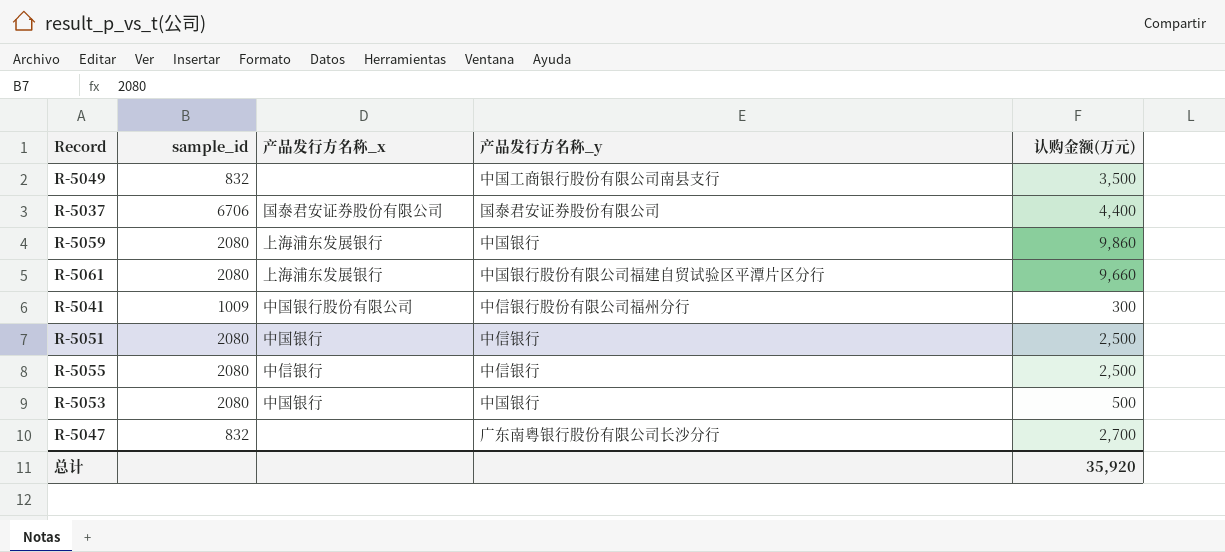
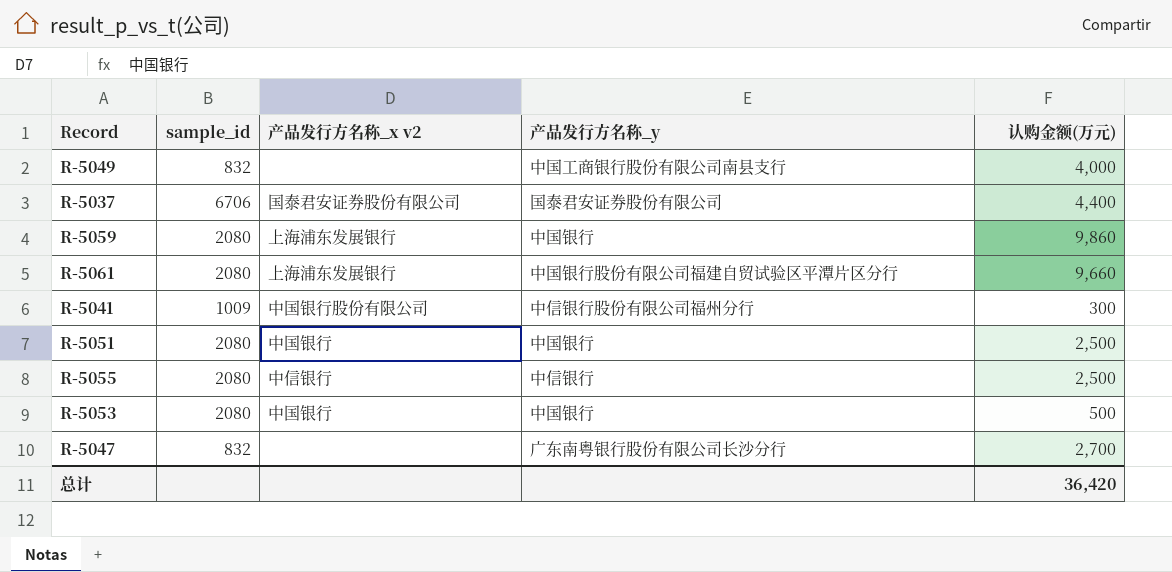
column name: 产品发行方名称_x -> 产品发行方名称_x v2
R-5049 | 认购金额(万元): 3,500 -> 4,000
R-5051 | 产品发行方名称_y: 中信银行 -> 中国银行
总计 | 认购金额(万元): 35,920 -> 36,420

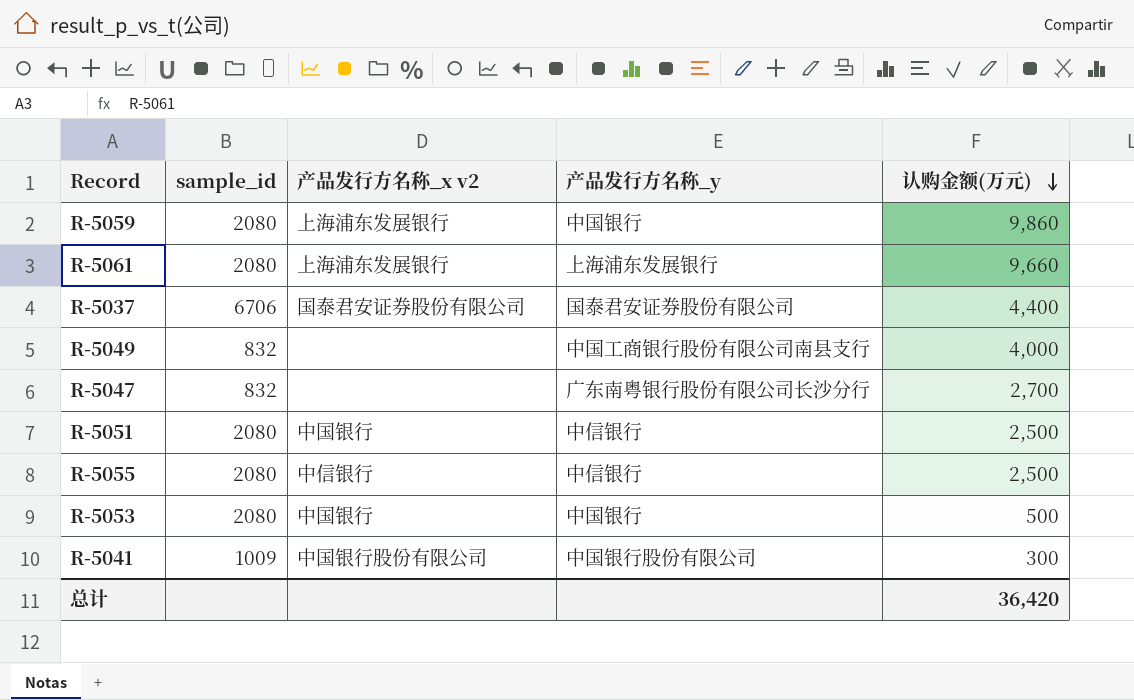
row order: none -> 认购金额(万元) descending
R-5061 | 产品发行方名称_y: 中国银行股份有限公司福建自贸试验区平潭片区分行 -> 上海浦东发展银行
R-5051 | 产品发行方名称_y: 中国银行 -> 中信银行
R-5041 | 产品发行方名称_y: 中信银行股份有限公司福州分行 -> 中国银行股份有限公司

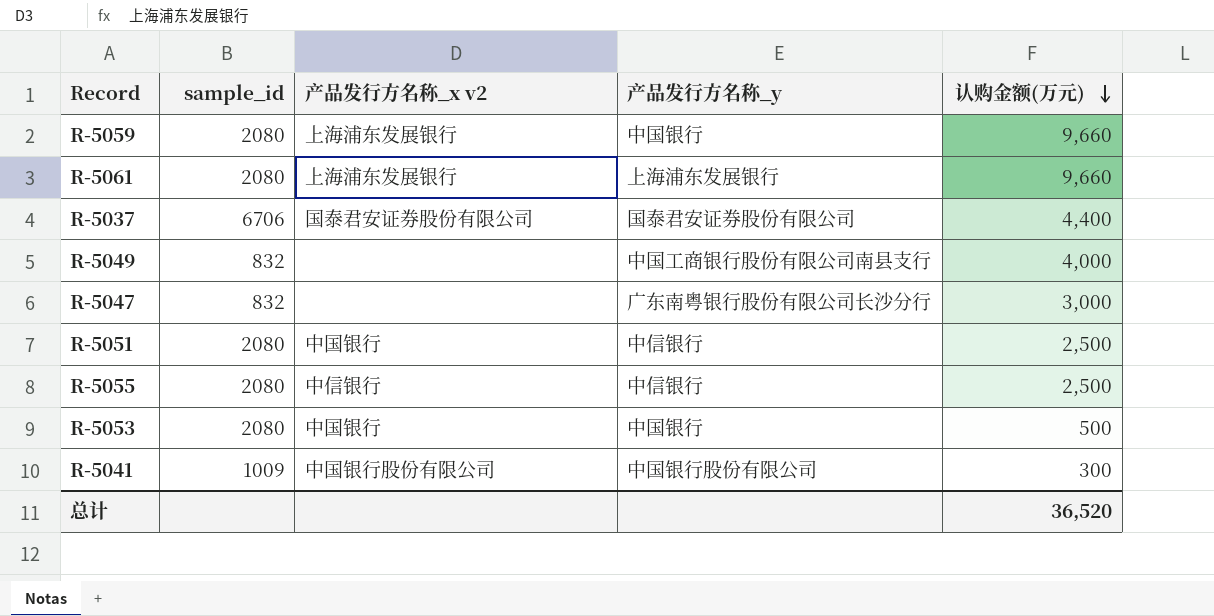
R-5059 | 认购金额(万元): 9,860 -> 9,660
R-5047 | 认购金额(万元): 2,700 -> 3,000
总计 | 认购金额(万元): 36,420 -> 36,520

